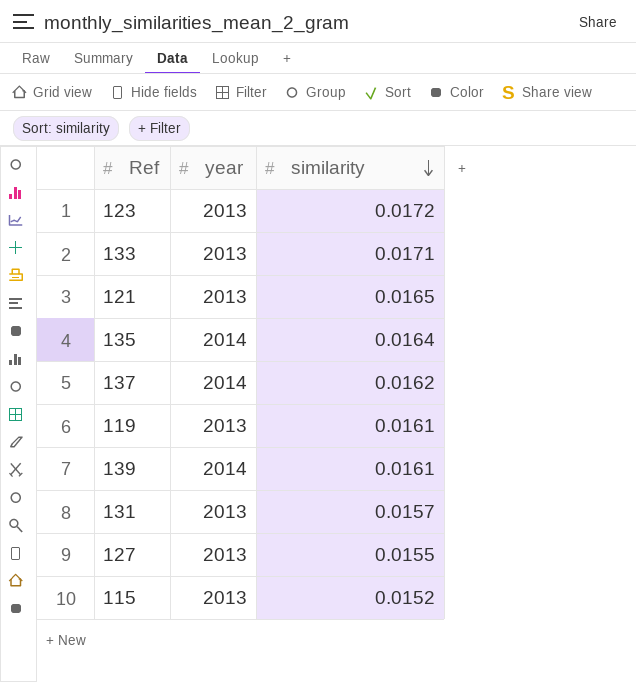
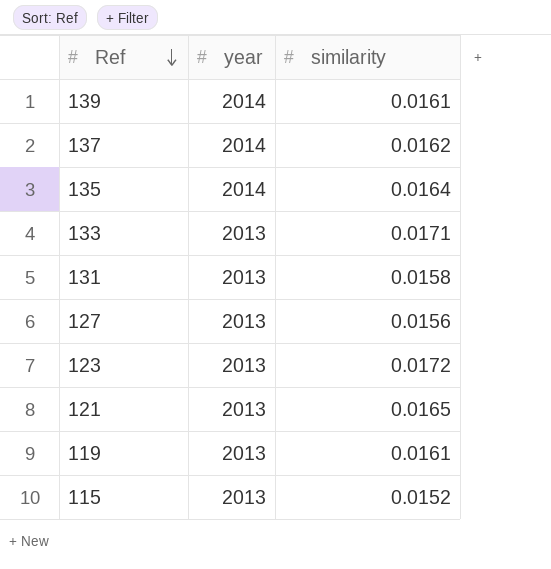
row order: similarity descending -> Ref descending
131 | similarity: 0.0157 -> 0.0158
127 | similarity: 0.0155 -> 0.0156

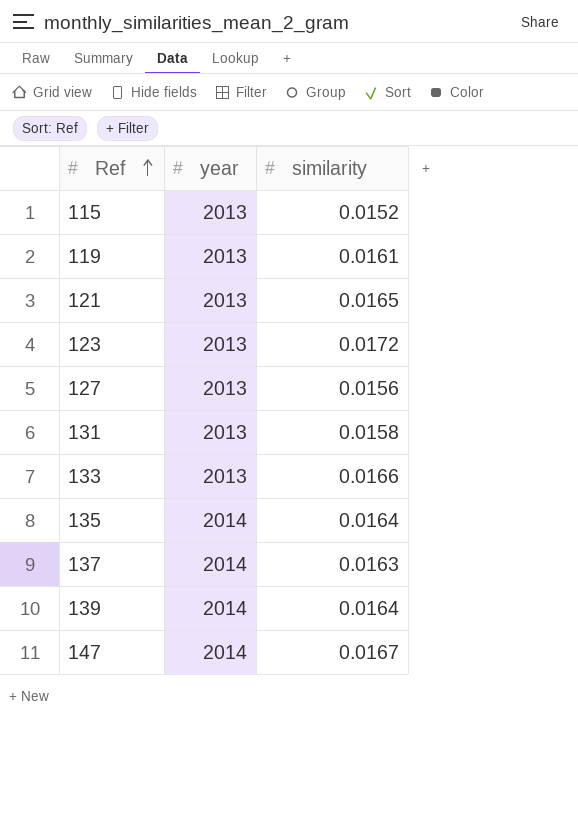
row order: Ref descending -> Ref ascending
133 | similarity: 0.0171 -> 0.0166
137 | similarity: 0.0162 -> 0.0163
139 | similarity: 0.0161 -> 0.0164
row 147: none -> 2014 | 0.0167

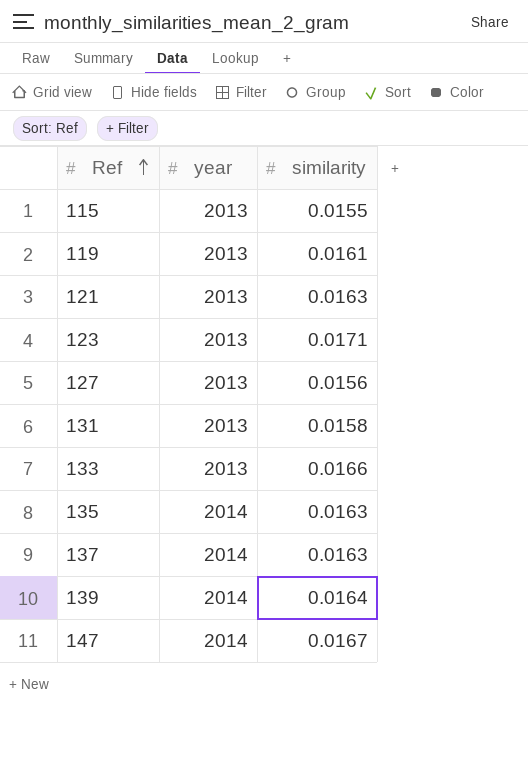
115 | similarity: 0.0152 -> 0.0155
121 | similarity: 0.0165 -> 0.0163
123 | similarity: 0.0172 -> 0.0171
135 | similarity: 0.0164 -> 0.0163

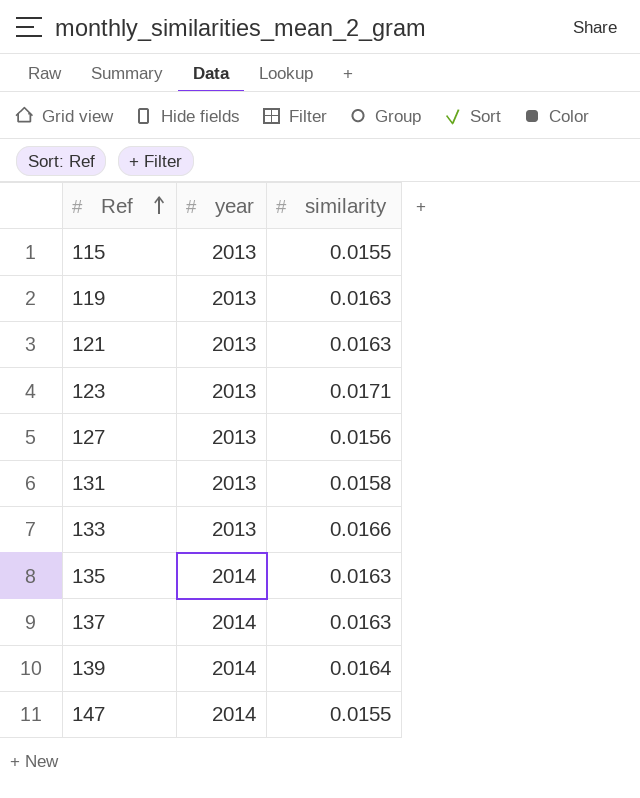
119 | similarity: 0.0161 -> 0.0163
147 | similarity: 0.0167 -> 0.0155

